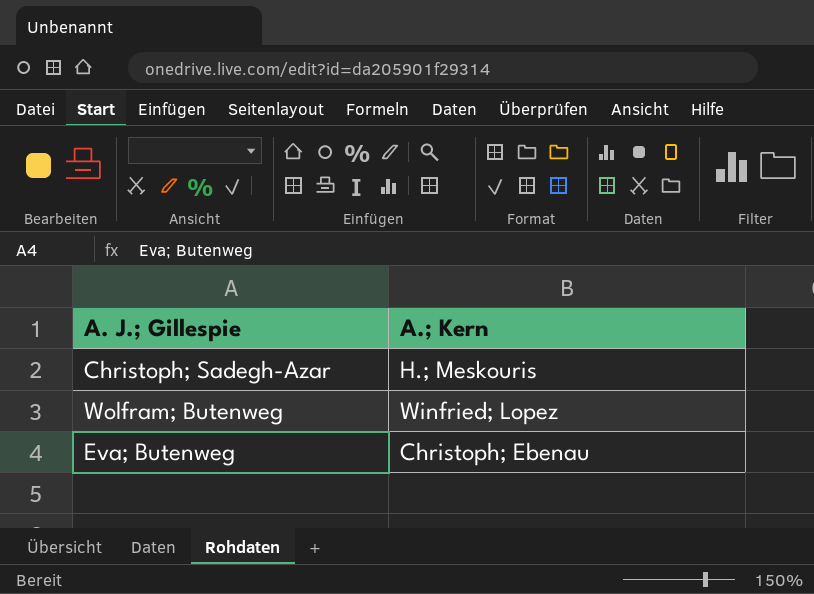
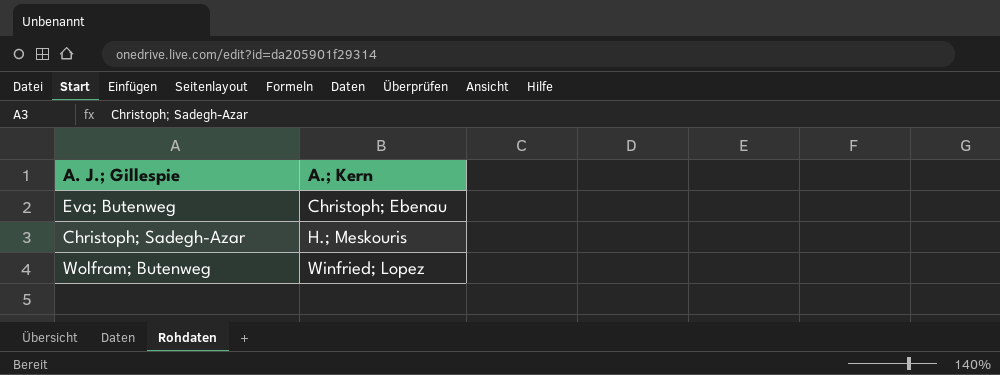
row order: none -> A.; Kern ascending

